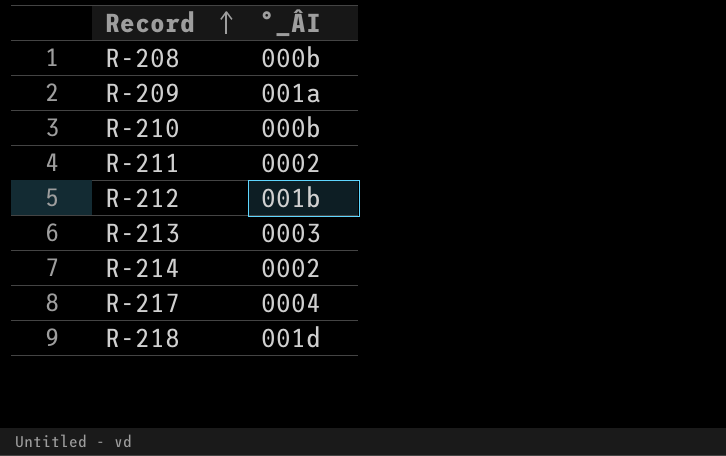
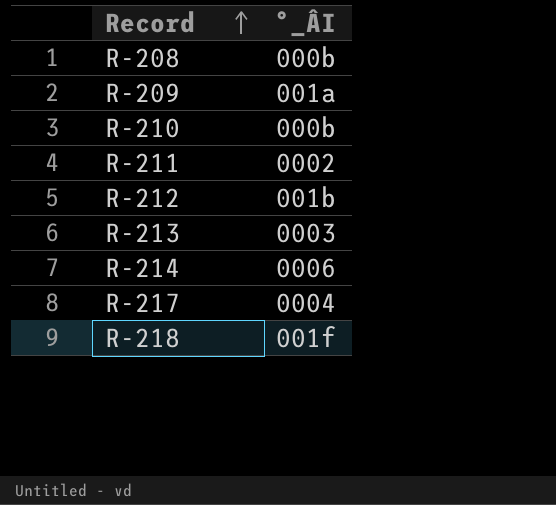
R-214 | °_ÂI: 0002 -> 0006
R-218 | °_ÂI: 001d -> 001f

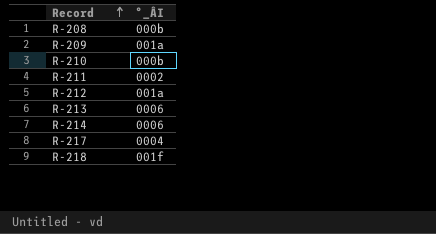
R-212 | °_ÂI: 001b -> 001a
R-213 | °_ÂI: 0003 -> 0006

